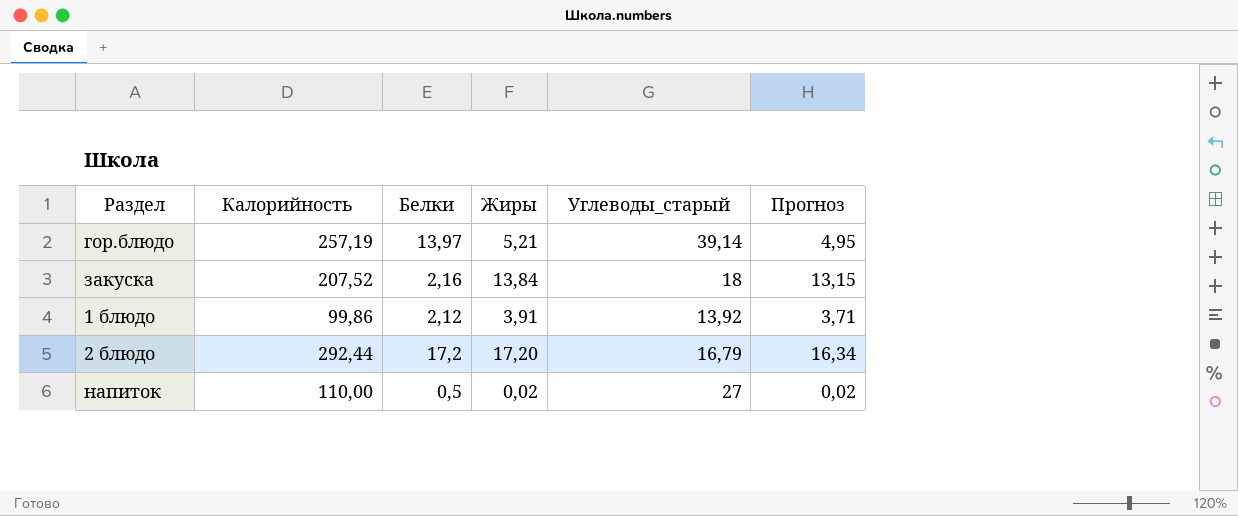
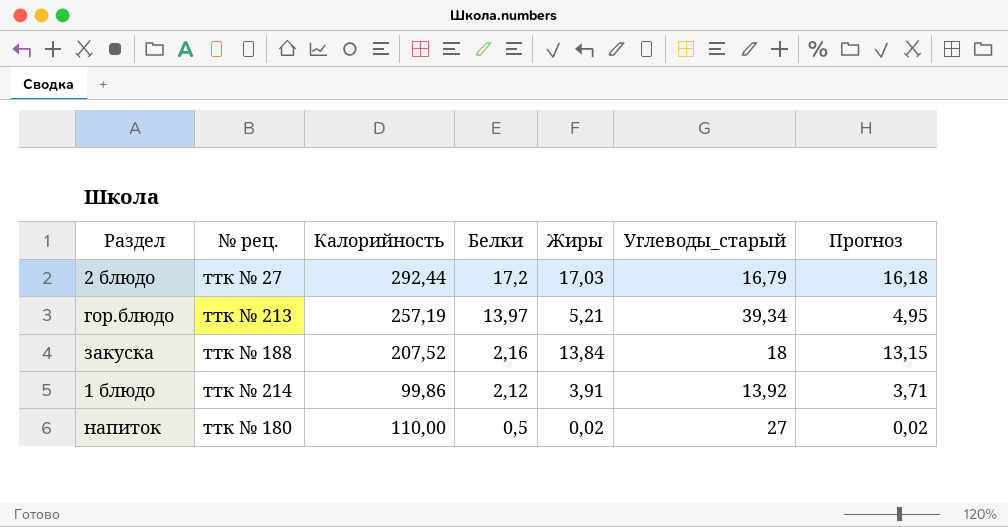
row order: none -> Белки descending
column № рец. | position: none -> 2
2 блюдо | Жиры: 17,20 -> 17,03
2 блюдо | Прогноз: 16,34 -> 16,18
гор.блюдо | Углеводы_старый: 39,14 -> 39,34

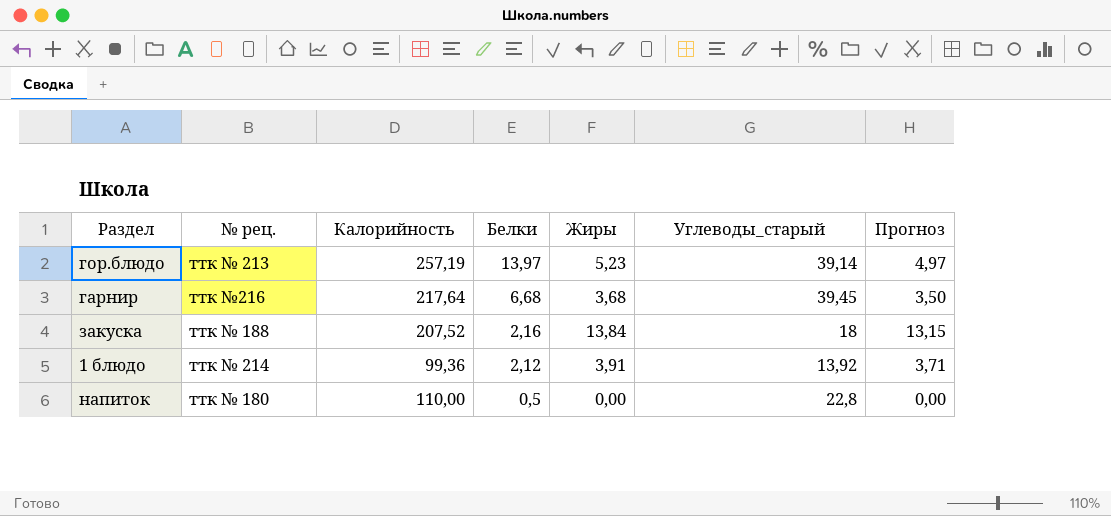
row 2 блюдо: ттк № 27 | 292,44 | 17,2 | 17,03 | 16,79 | 16,18 -> none
гор.блюдо | Жиры: 5,21 -> 5,23
гор.блюдо | Углеводы_старый: 39,34 -> 39,14
гор.блюдо | Прогноз: 4,95 -> 4,97
row гарнир: none -> ттк №216 | 217,64 | 6,68 | 3,68 | 39,45 | 3,50
1 блюдо | Калорийность: 99,86 -> 99,36
напиток | Жиры: 0,02 -> 0,00
напиток | Углеводы_старый: 27 -> 22,8
напиток | Прогноз: 0,02 -> 0,00

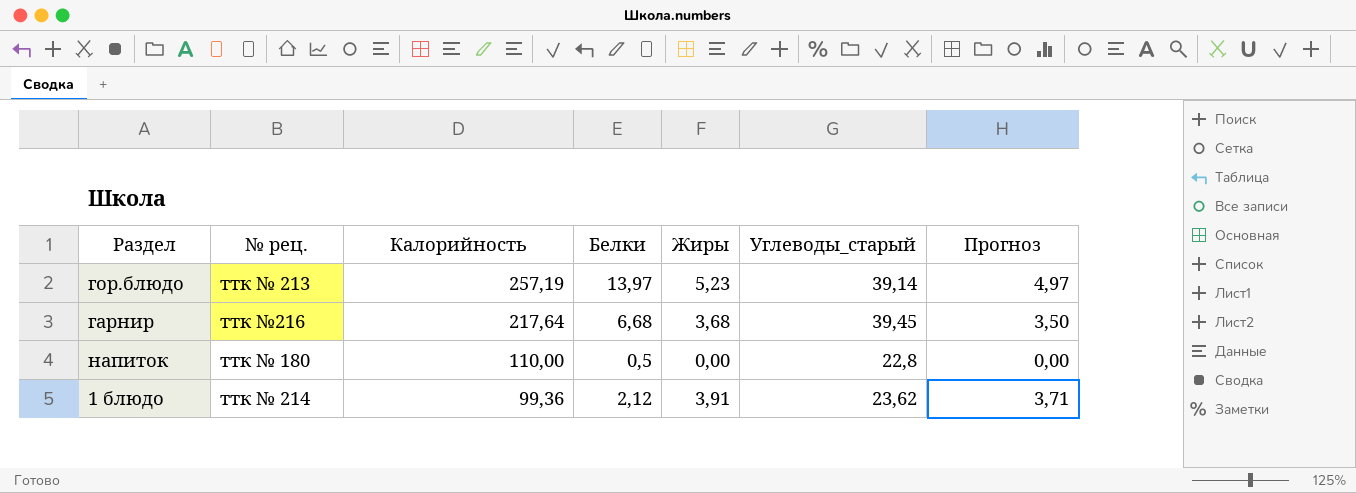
row order: Белки descending -> Калорийность descending
row закуска: ттк № 188 | 207,52 | 2,16 | 13,84 | 18 | 13,15 -> none
1 блюдо | Углеводы_старый: 13,92 -> 23,62

